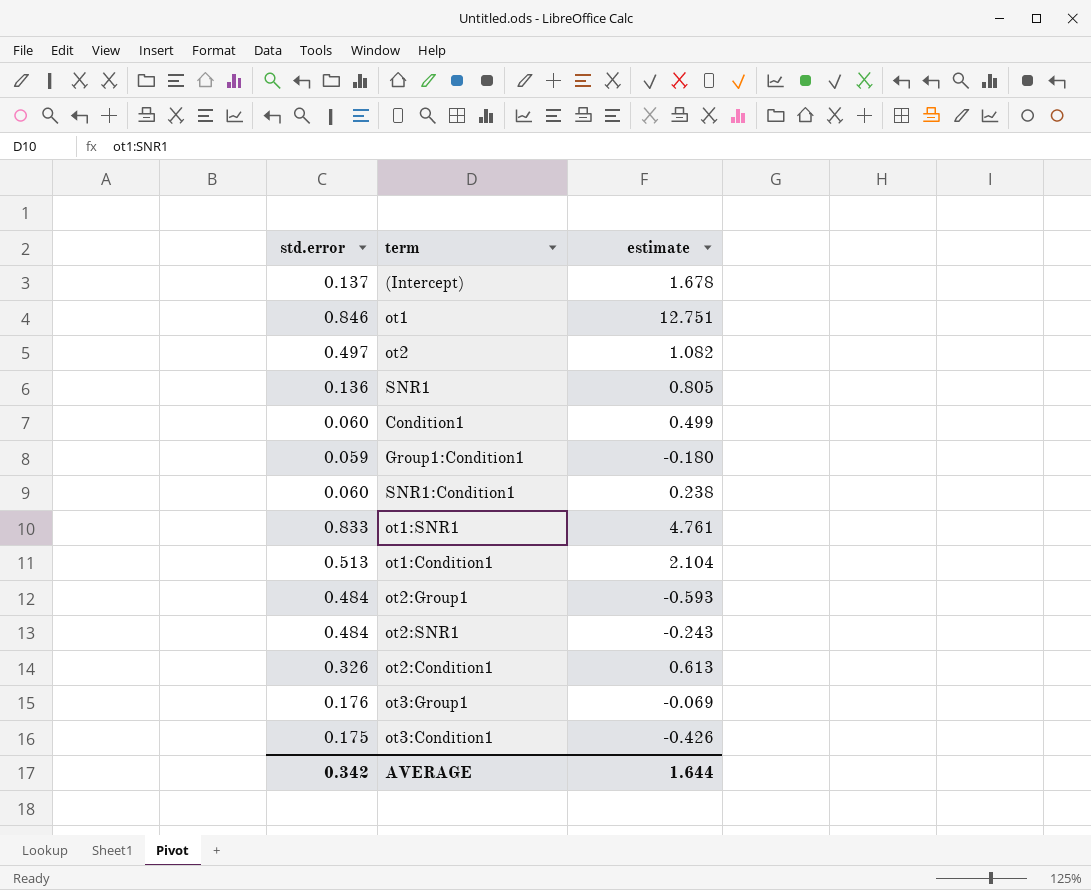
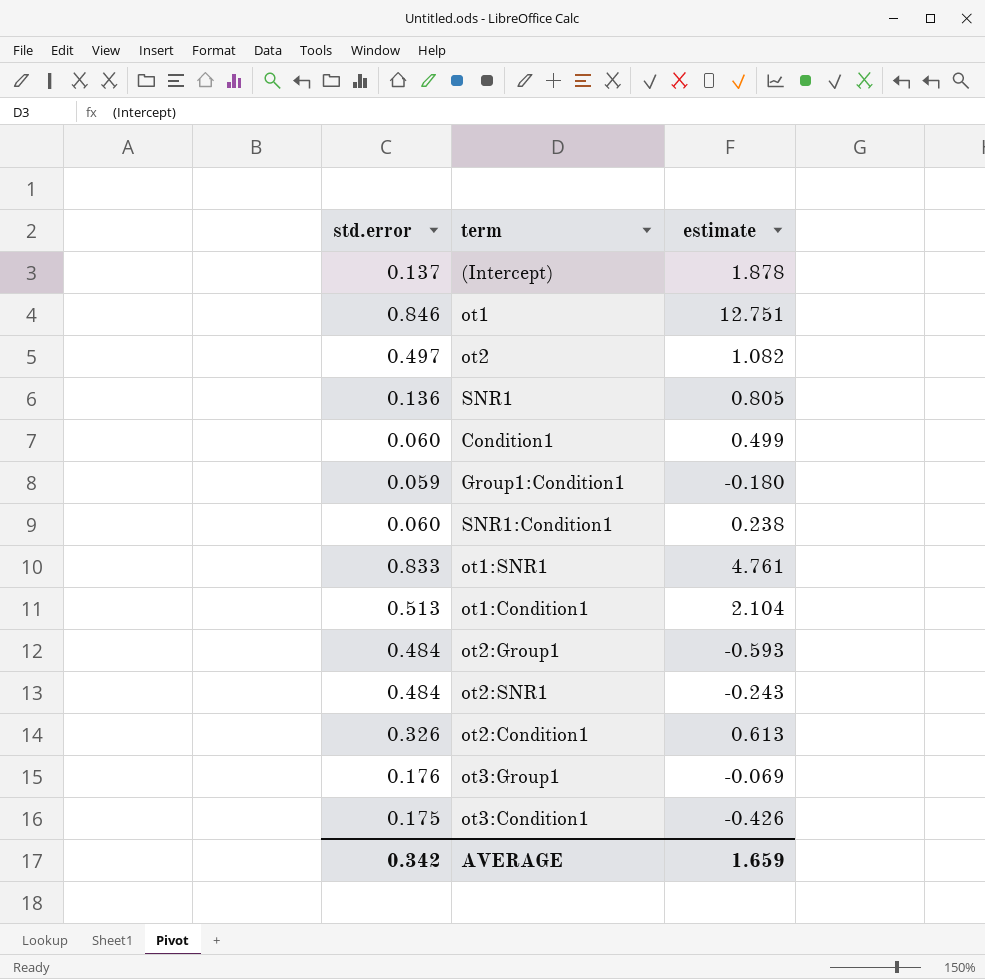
(Intercept) | estimate: 1.678 -> 1.878
AVERAGE | estimate: 1.644 -> 1.659

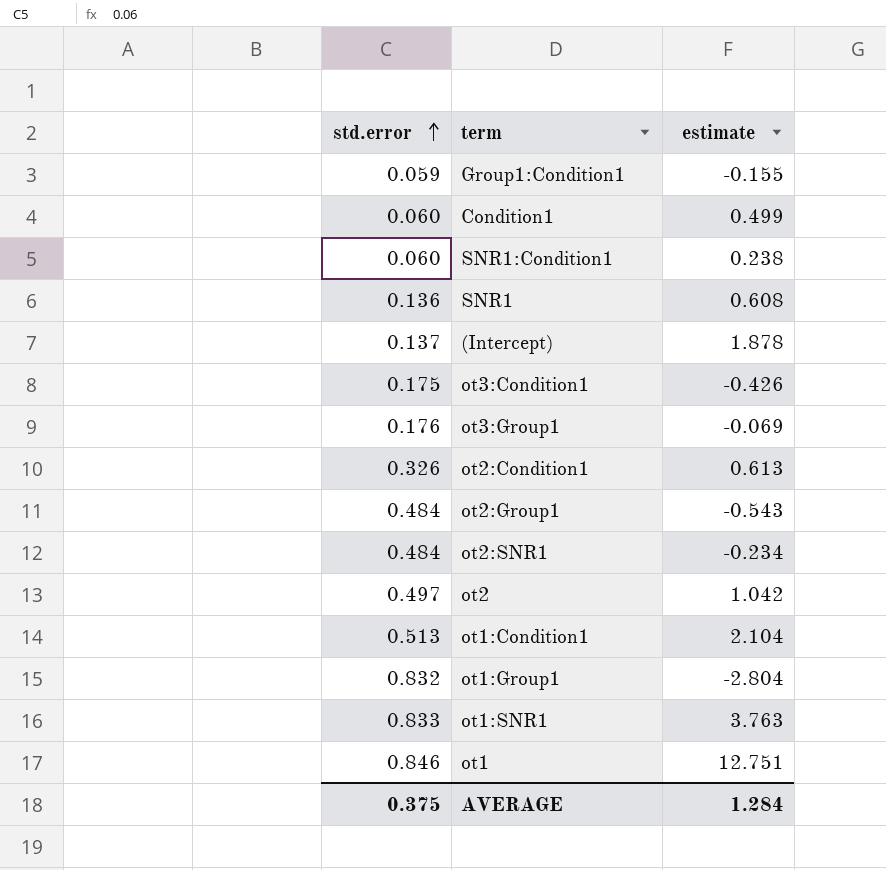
row order: none -> std.error ascending
Group1:Condition1 | estimate: -0.180 -> -0.155
SNR1 | estimate: 0.805 -> 0.608
ot2:Group1 | estimate: -0.593 -> -0.543
ot2:SNR1 | estimate: -0.243 -> -0.234
ot2 | estimate: 1.082 -> 1.042
row ot1:Group1: none -> 0.832 | -2.804
ot1:SNR1 | estimate: 4.761 -> 3.763
AVERAGE | std.error: 0.342 -> 0.375
AVERAGE | estimate: 1.659 -> 1.284

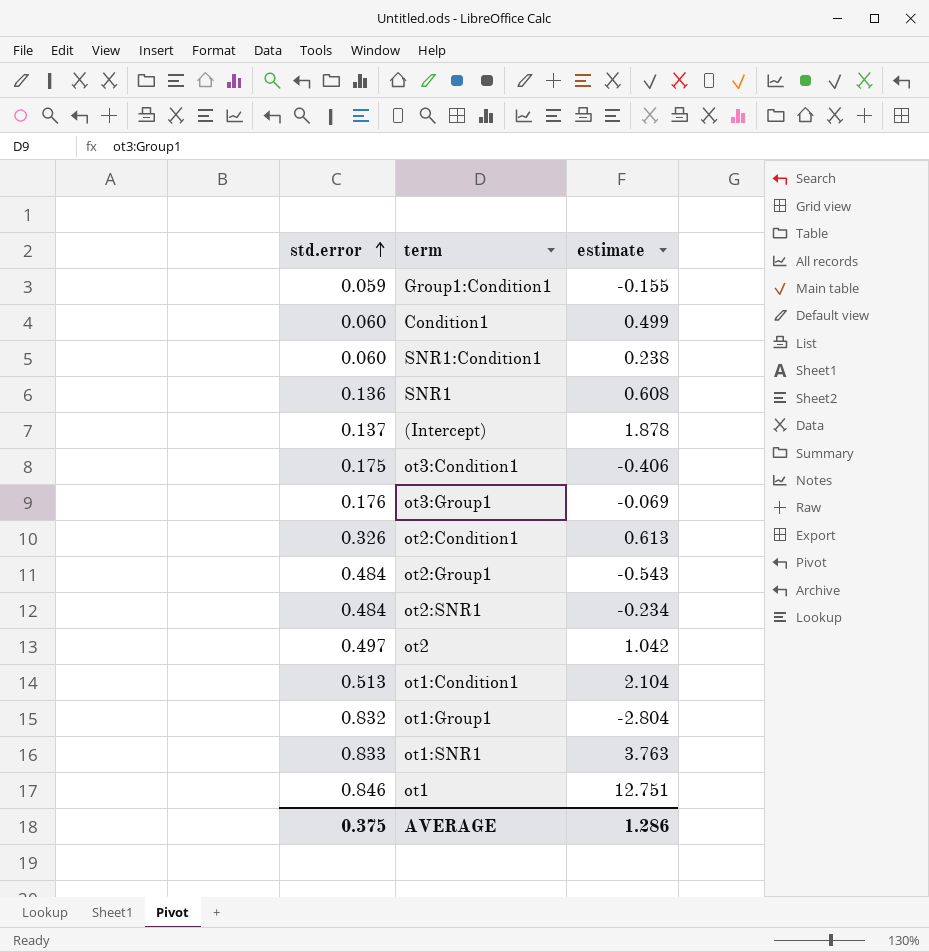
ot3:Condition1 | estimate: -0.426 -> -0.406
AVERAGE | estimate: 1.284 -> 1.286

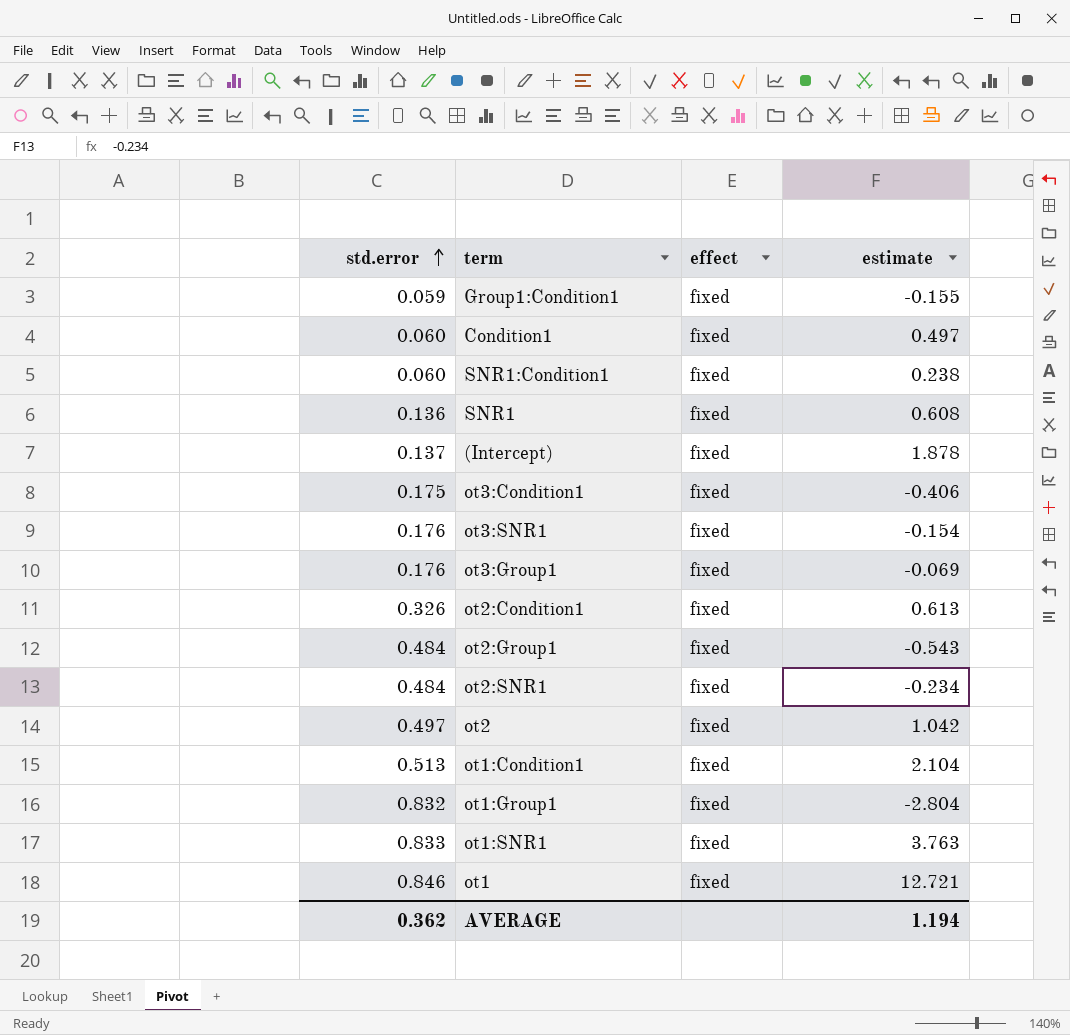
column effect | position: none -> 3
Condition1 | estimate: 0.499 -> 0.497
row ot3:SNR1: none -> 0.176 | fixed | -0.154
ot1 | estimate: 12.751 -> 12.721
AVERAGE | std.error: 0.375 -> 0.362
AVERAGE | estimate: 1.286 -> 1.194

